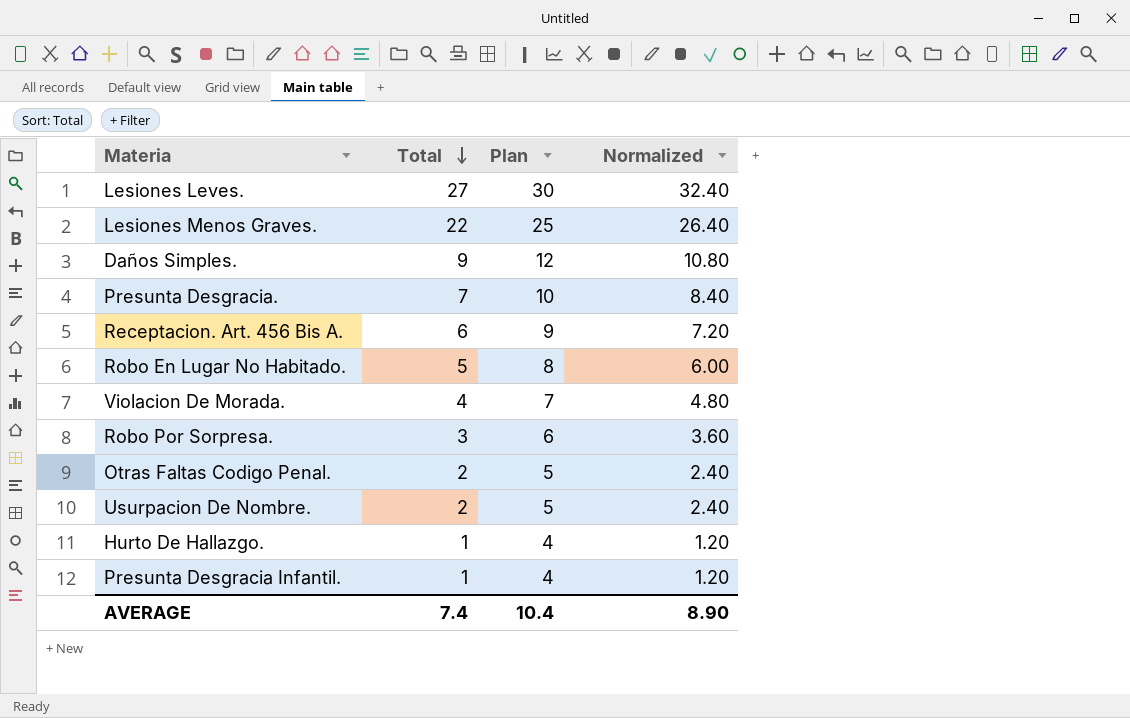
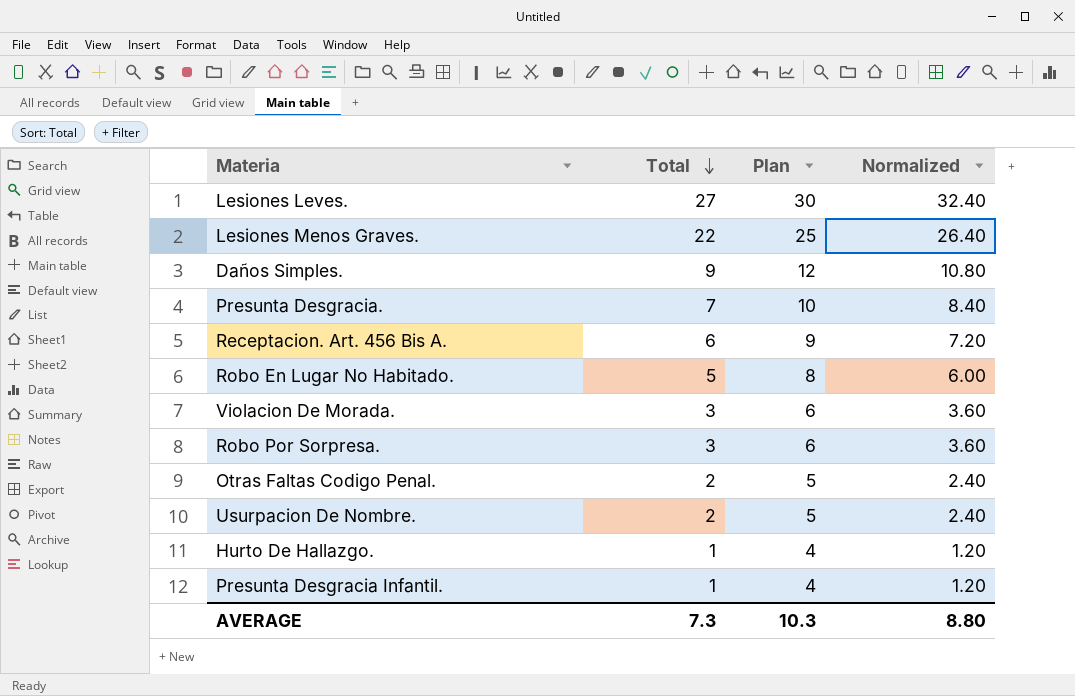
Violacion De Morada. | Total: 4 -> 3
Violacion De Morada. | Plan: 7 -> 6
Violacion De Morada. | Normalized: 4.80 -> 3.60
AVERAGE | Total: 7.4 -> 7.3
AVERAGE | Plan: 10.4 -> 10.3
AVERAGE | Normalized: 8.90 -> 8.80

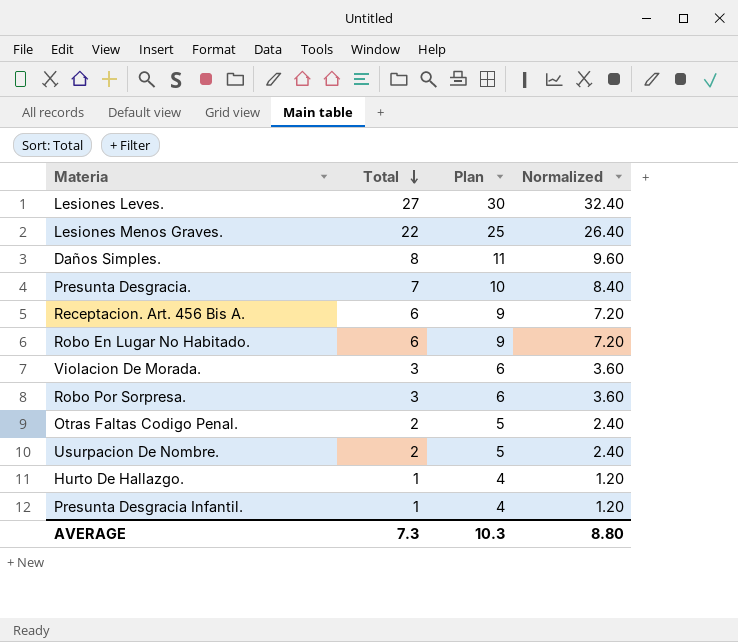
Daños Simples. | Total: 9 -> 8
Daños Simples. | Plan: 12 -> 11
Daños Simples. | Normalized: 10.80 -> 9.60
Robo En Lugar No Habitado. | Total: 5 -> 6
Robo En Lugar No Habitado. | Plan: 8 -> 9
Robo En Lugar No Habitado. | Normalized: 6.00 -> 7.20

